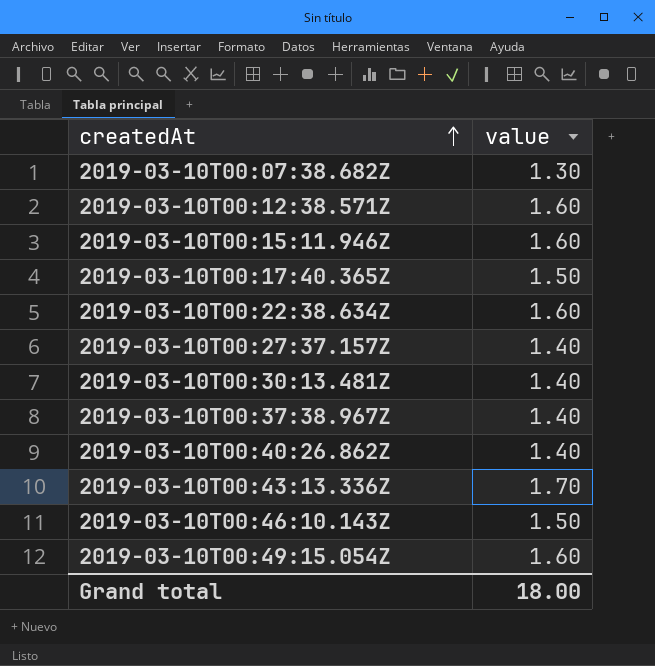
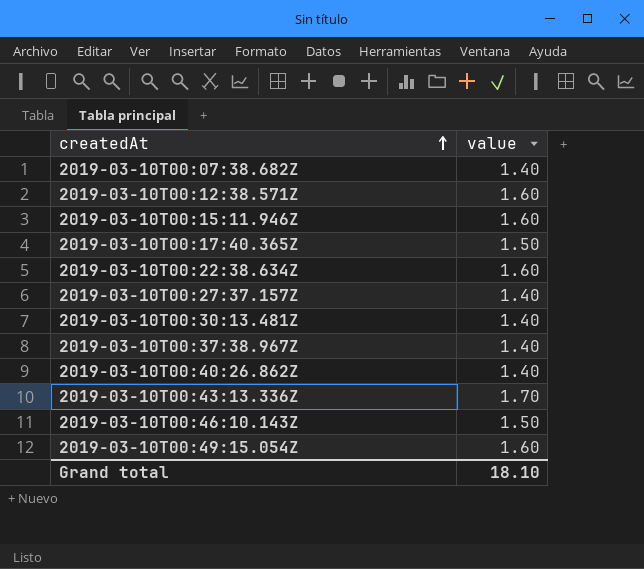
2019-03-10T00:07:38.682Z | value: 1.30 -> 1.40
Grand total | value: 18.00 -> 18.10

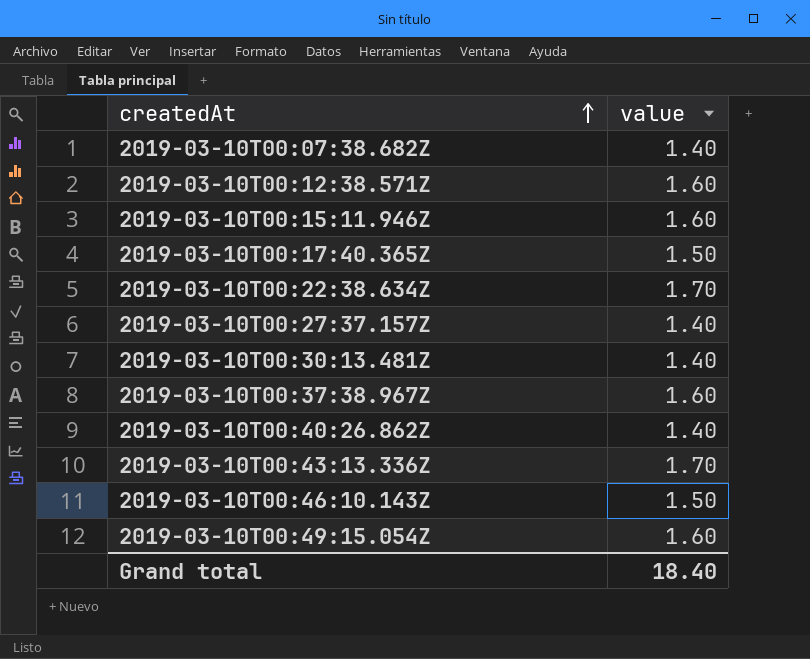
2019-03-10T00:22:38.634Z | value: 1.60 -> 1.70
2019-03-10T00:37:38.967Z | value: 1.40 -> 1.60
Grand total | value: 18.10 -> 18.40

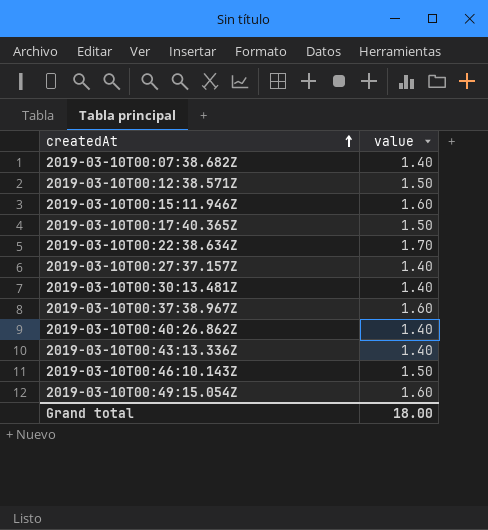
2019-03-10T00:12:38.571Z | value: 1.60 -> 1.50
2019-03-10T00:43:13.336Z | value: 1.70 -> 1.40
Grand total | value: 18.40 -> 18.00

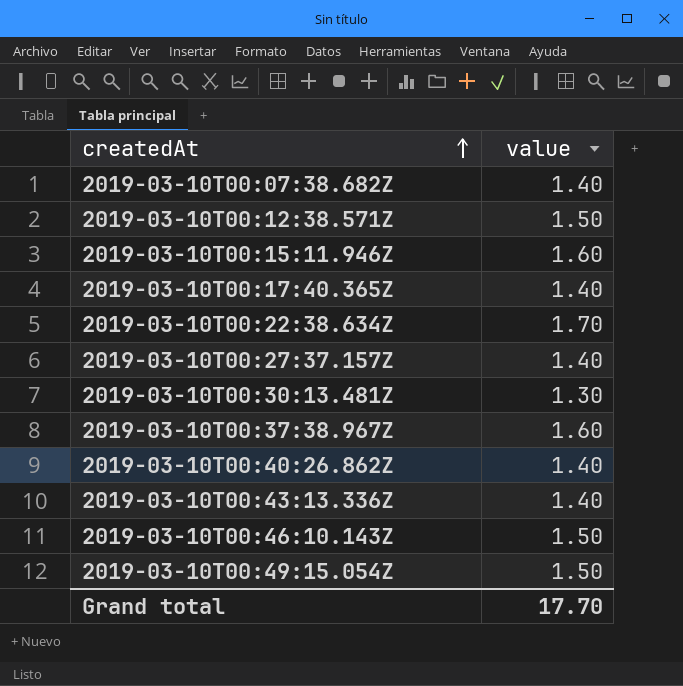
2019-03-10T00:17:40.365Z | value: 1.50 -> 1.40
2019-03-10T00:30:13.481Z | value: 1.40 -> 1.30
2019-03-10T00:49:15.054Z | value: 1.60 -> 1.50
Grand total | value: 18.00 -> 17.70

